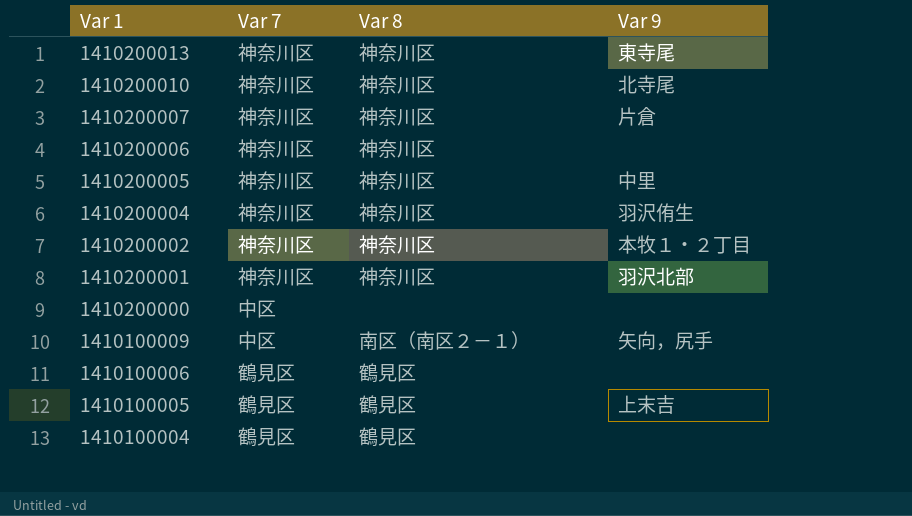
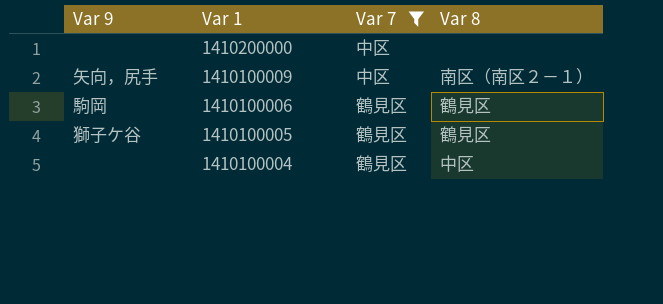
filter: none -> Var 7 != 神奈川区
column Var 9 | position: 4 -> 1
1410100006 | Var 9: none -> 駒岡
1410100005 | Var 9: 上末吉 -> 獅子ケ谷
1410100004 | Var 8: 鶴見区 -> 中区

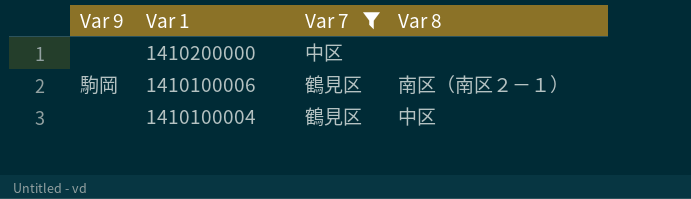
row 1410100009: 矢向，尻手 | 中区 | 南区（南区２－１） -> none
row 1410100005: 獅子ケ谷 | 鶴見区 | 鶴見区 -> none
1410100006 | Var 8: 鶴見区 -> 南区（南区２－１）

